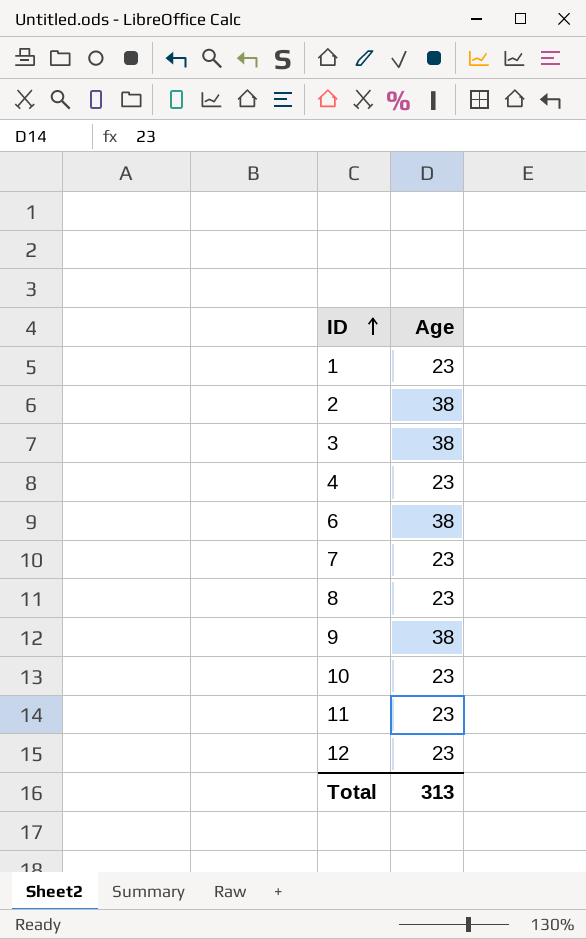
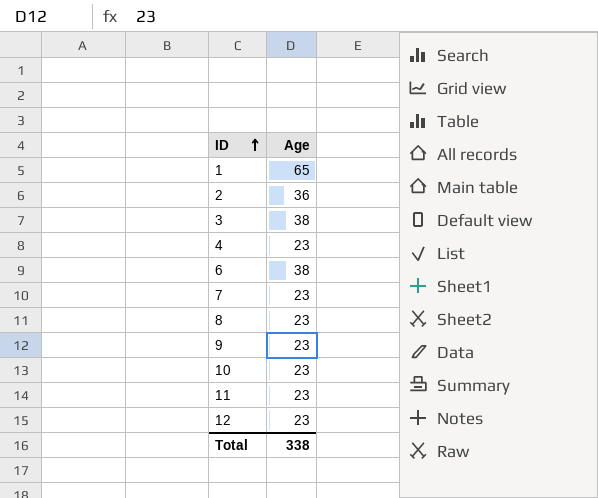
1 | Age: 23 -> 65
2 | Age: 38 -> 36
9 | Age: 38 -> 23
Total | Age: 313 -> 338

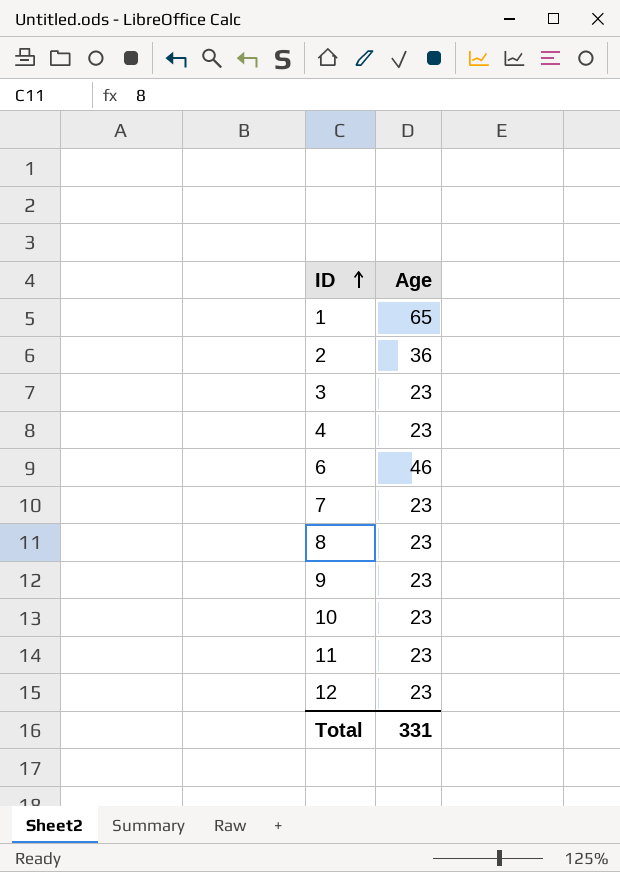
3 | Age: 38 -> 23
6 | Age: 38 -> 46
Total | Age: 338 -> 331

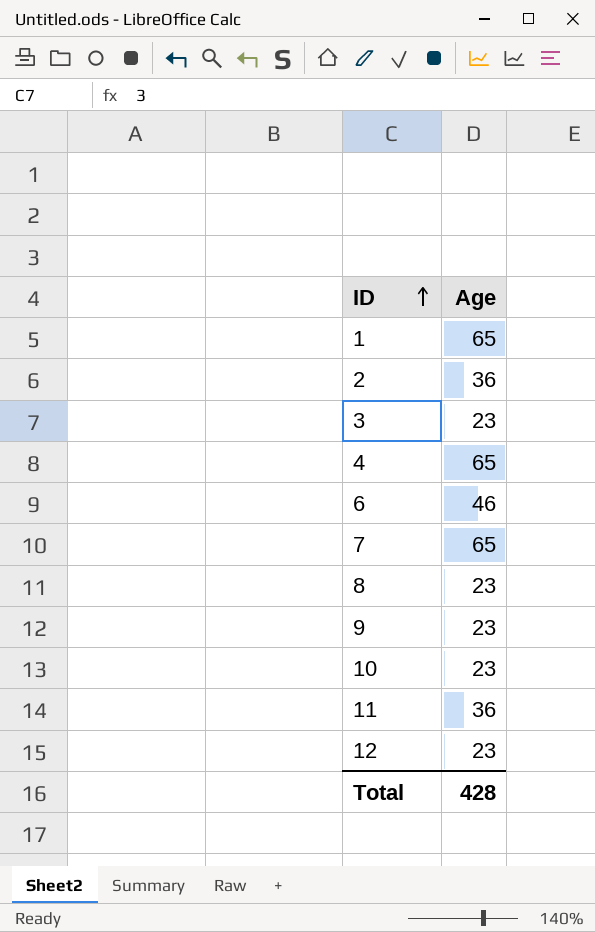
4 | Age: 23 -> 65
7 | Age: 23 -> 65
11 | Age: 23 -> 36
Total | Age: 331 -> 428

